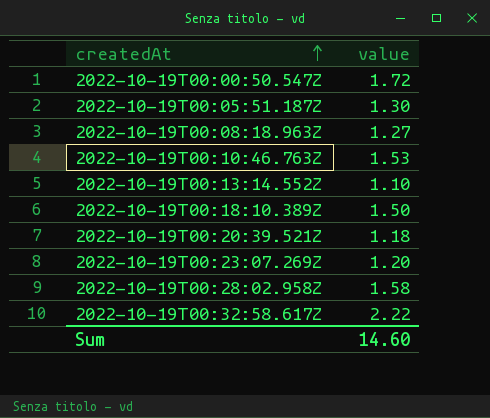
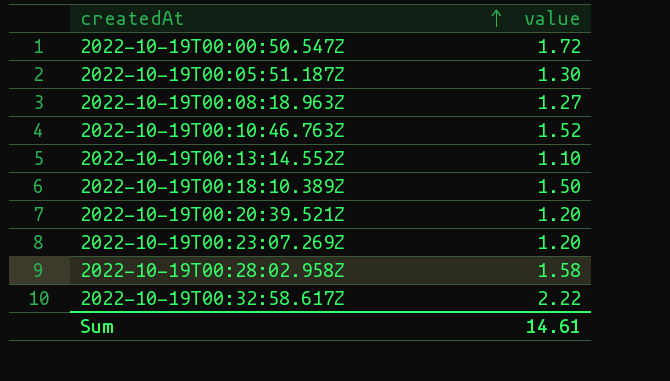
2022-10-19T00:10:46.763Z | value: 1.53 -> 1.52
2022-10-19T00:20:39.521Z | value: 1.18 -> 1.20
Sum | value: 14.60 -> 14.61

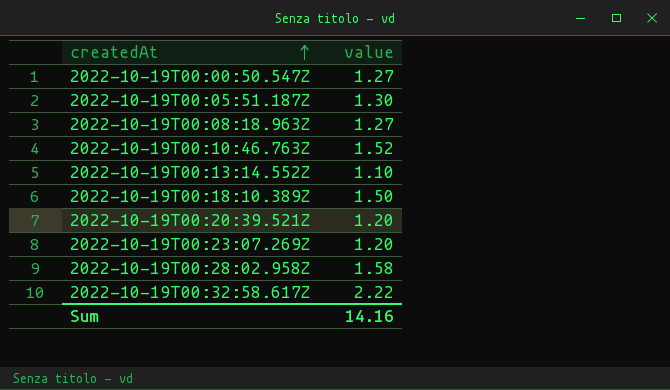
2022-10-19T00:00:50.547Z | value: 1.72 -> 1.27
Sum | value: 14.61 -> 14.16

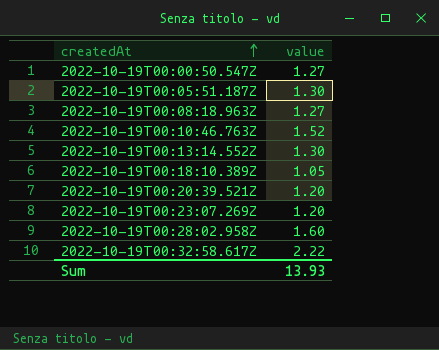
2022-10-19T00:13:14.552Z | value: 1.10 -> 1.30
2022-10-19T00:18:10.389Z | value: 1.50 -> 1.05
2022-10-19T00:28:02.958Z | value: 1.58 -> 1.60
Sum | value: 14.16 -> 13.93

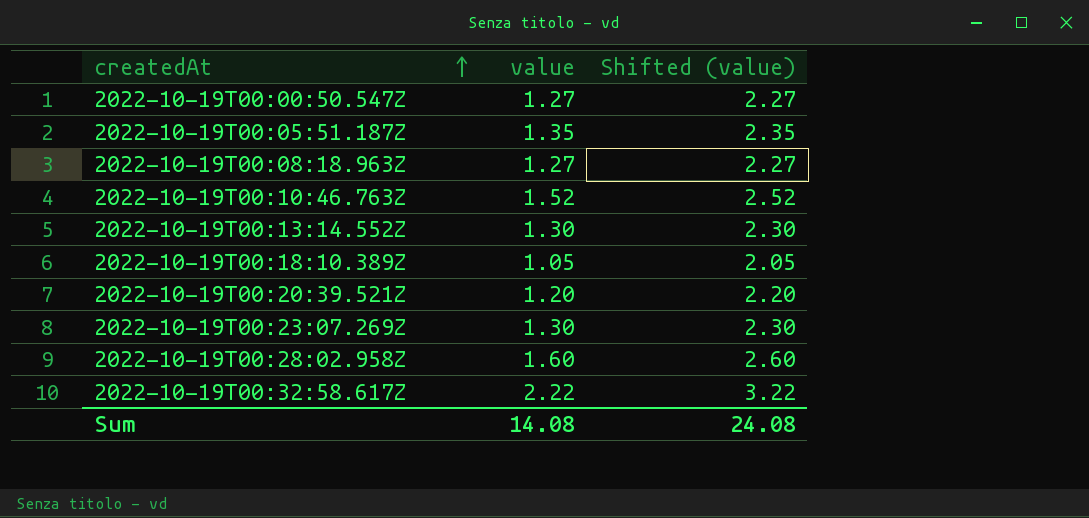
column Shifted (value) | formula: none -> [value] + 1
2022-10-19T00:05:51.187Z | value: 1.30 -> 1.35
2022-10-19T00:23:07.269Z | value: 1.20 -> 1.30
Sum | value: 13.93 -> 14.08

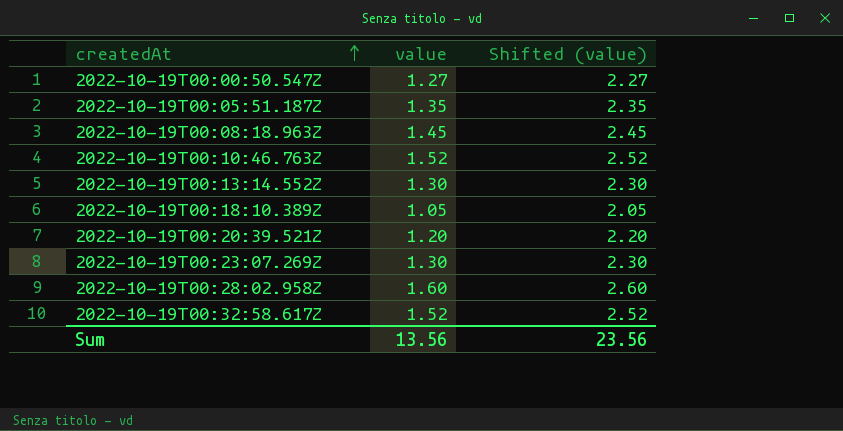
2022-10-19T00:08:18.963Z | value: 1.27 -> 1.45
2022-10-19T00:08:18.963Z | Shifted (value): 2.27 -> 2.45
2022-10-19T00:32:58.617Z | value: 2.22 -> 1.52
2022-10-19T00:32:58.617Z | Shifted (value): 3.22 -> 2.52
Sum | value: 14.08 -> 13.56
Sum | Shifted (value): 24.08 -> 23.56

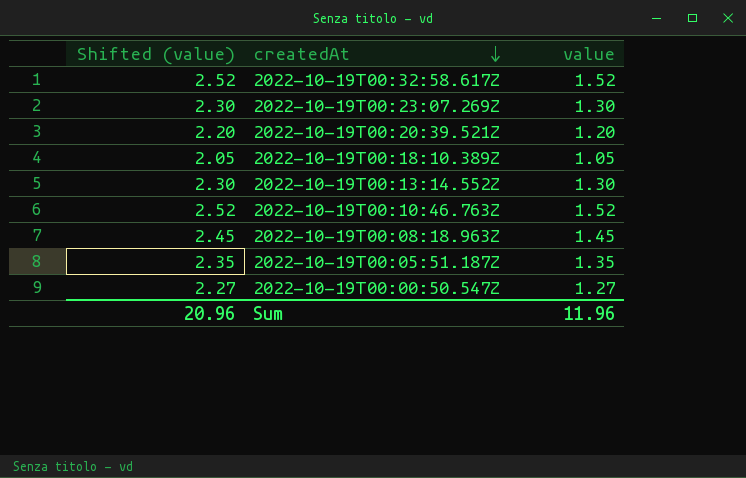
row order: createdAt ascending -> createdAt descending
column Shifted (value) | position: 3 -> 1
row 2022-10-19T00:28:02.958Z: 1.60 | 2.60 -> none
Sum | Shifted (value): 23.56 -> 20.96
Sum | value: 13.56 -> 11.96

